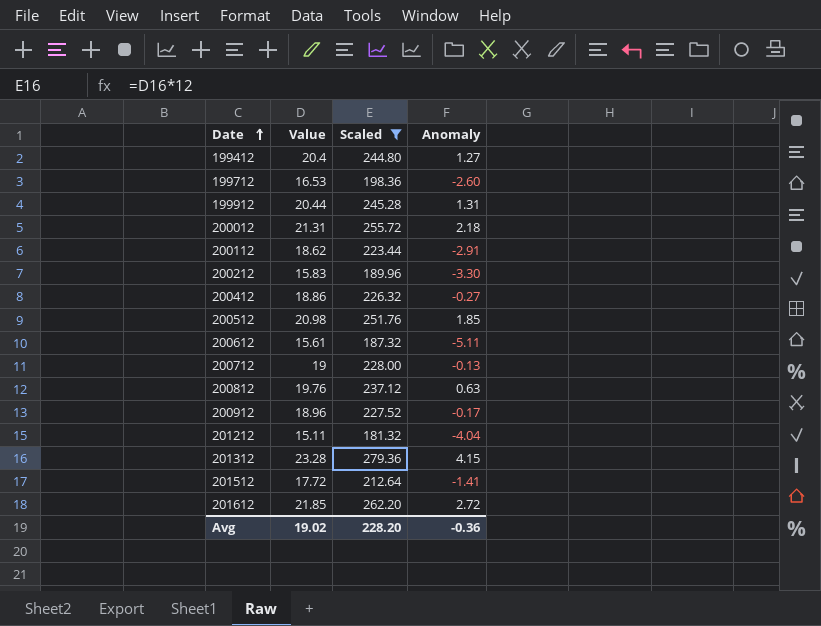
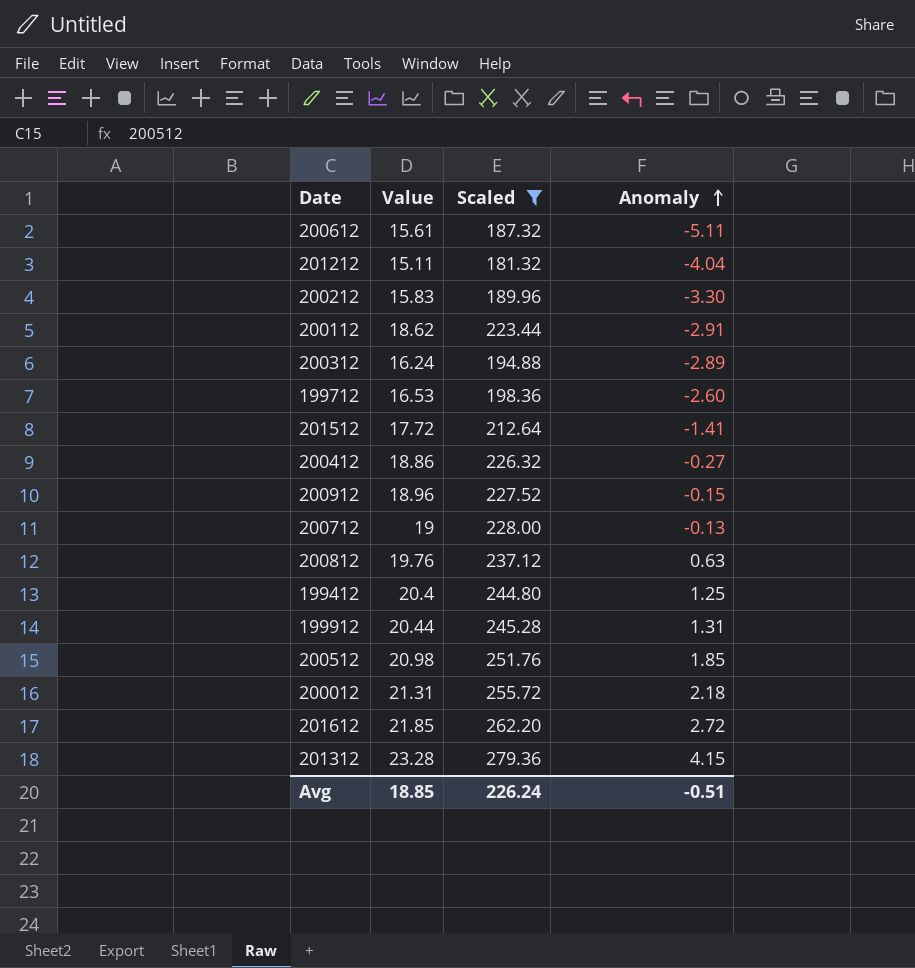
row order: Date ascending -> Anomaly ascending
row 200312: none -> 16.24 | 194.88 | -2.89
200912 | Anomaly: -0.17 -> -0.15
199412 | Anomaly: 1.27 -> 1.25
Avg | Value: 19.02 -> 18.85
Avg | Scaled: 228.20 -> 226.24
Avg | Anomaly: -0.36 -> -0.51

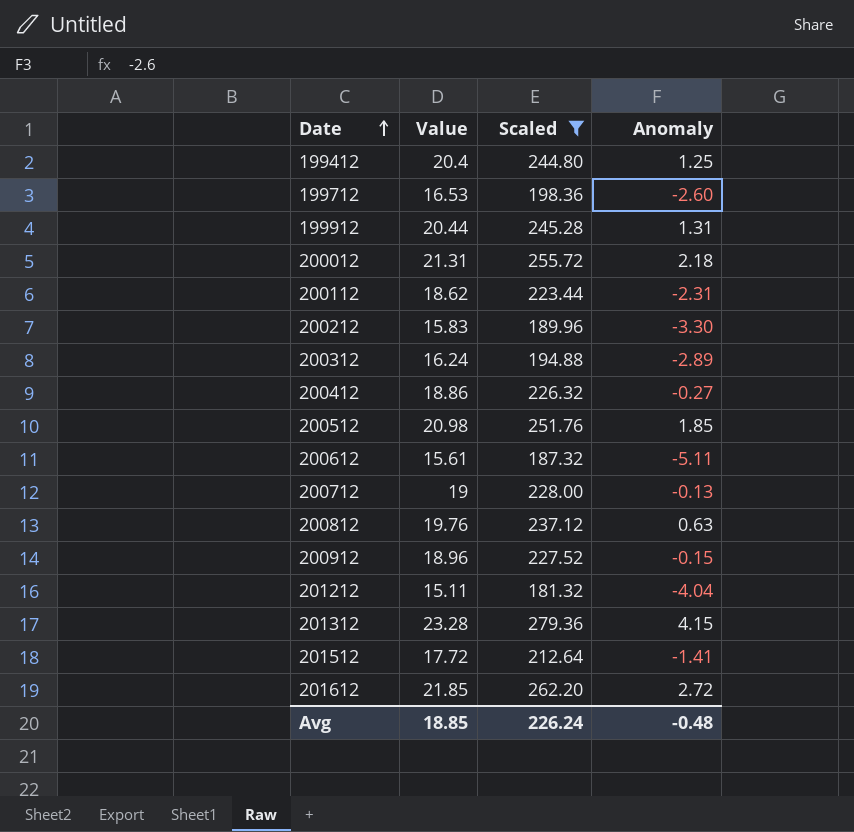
row order: Anomaly ascending -> Date ascending
200112 | Anomaly: -2.91 -> -2.31
Avg | Anomaly: -0.51 -> -0.48

